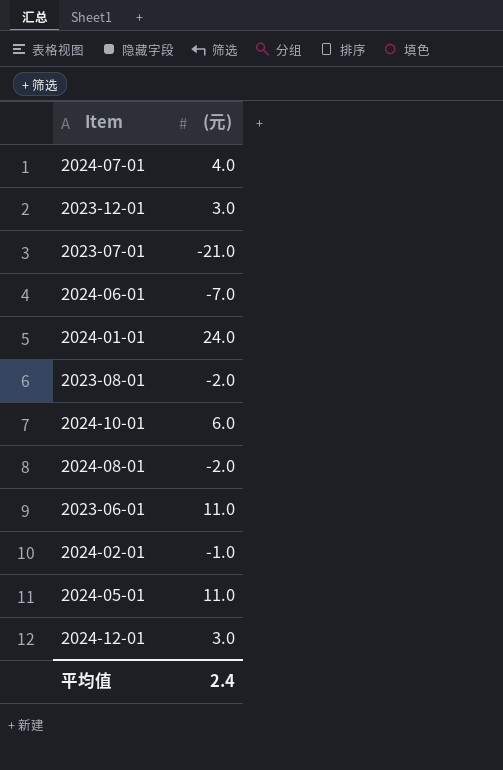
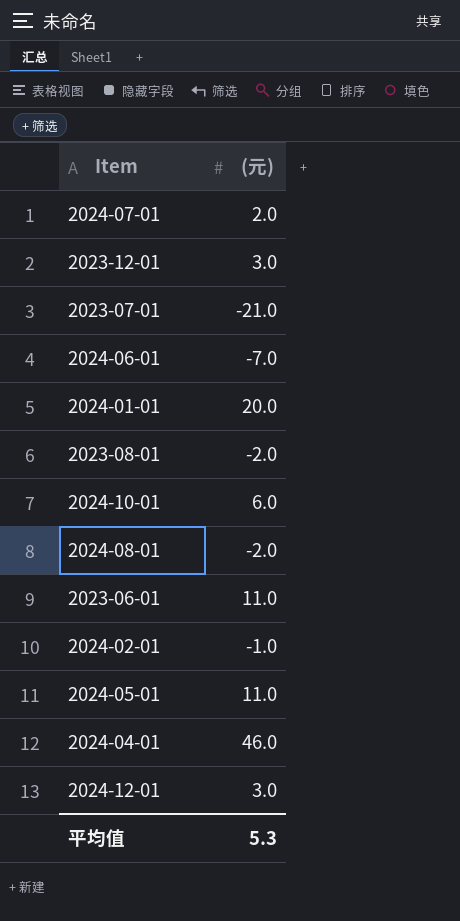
2024-07-01 | (元): 4.0 -> 2.0
2024-01-01 | (元): 24.0 -> 20.0
row 2024-04-01: none -> 46.0
平均值 | (元): 2.4 -> 5.3

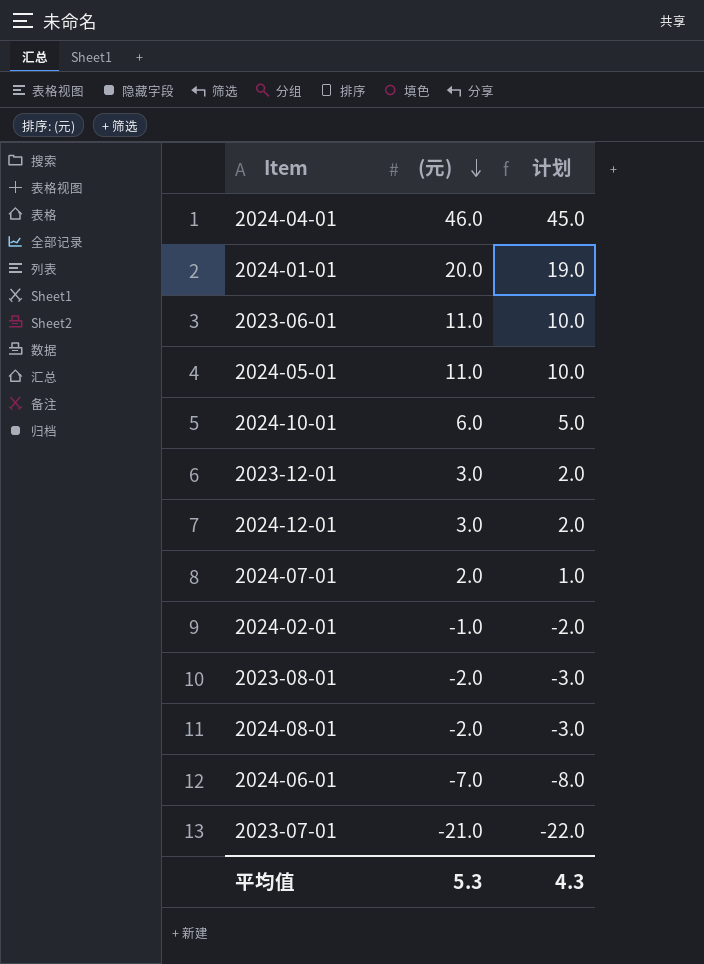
row order: none -> (元) descending
column 计划 | formula: none -> [(元)] - 1

